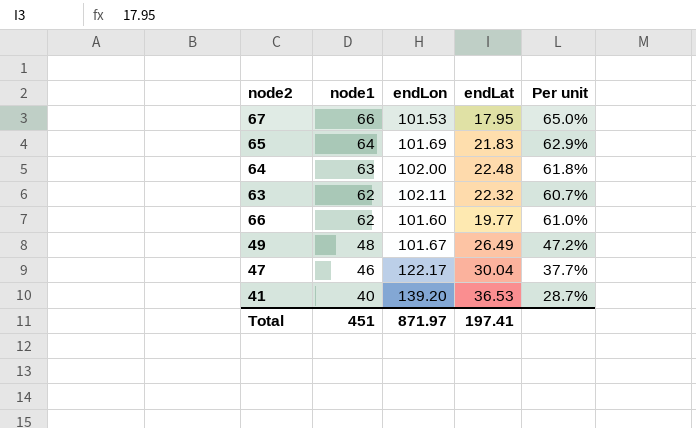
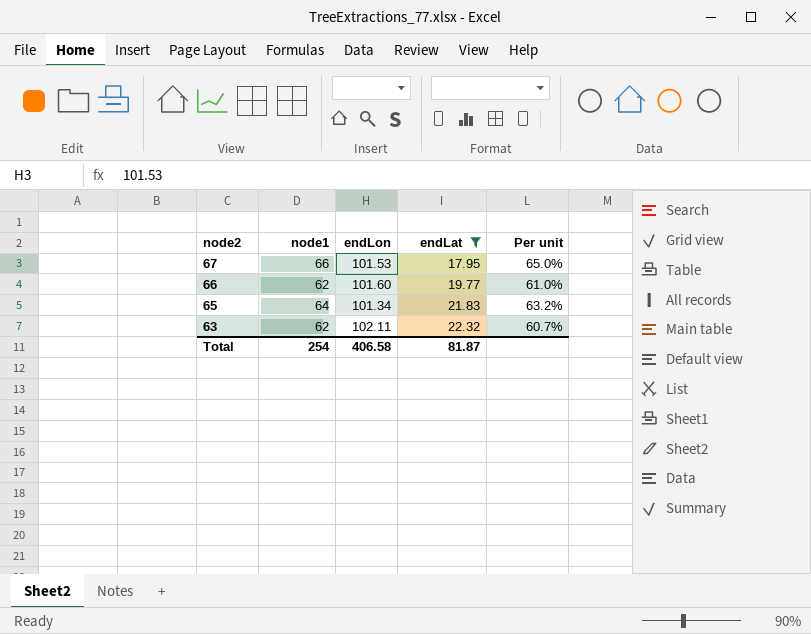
filter: none -> endLat <= 22.32
row order: node1 descending -> node2 descending
65 | endLon: 101.69 -> 101.34
65 | Per unit: 62.9% -> 63.2%
Total | node1: 451 -> 254
Total | endLon: 871.97 -> 406.58
Total | endLat: 197.41 -> 81.87

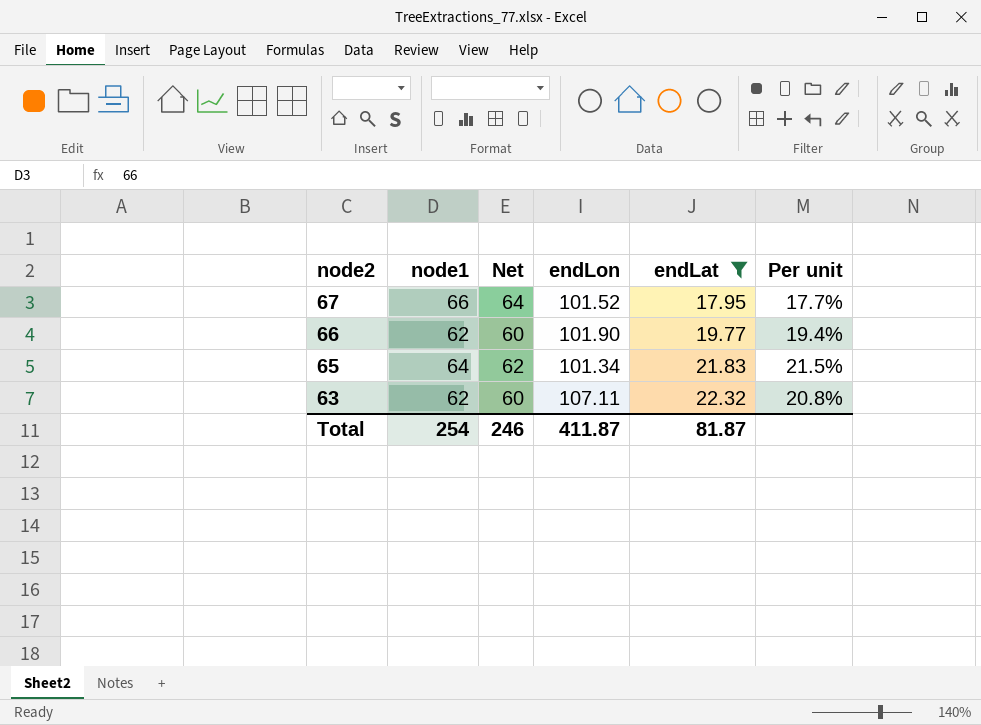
column Net | formula: none -> [node1] - 2
column Per unit | formula: [node1] / [endLon] -> [endLat] / [endLon]
67 | endLon: 101.53 -> 101.52
66 | endLon: 101.60 -> 101.90
63 | endLon: 102.11 -> 107.11
Total | endLon: 406.58 -> 411.87

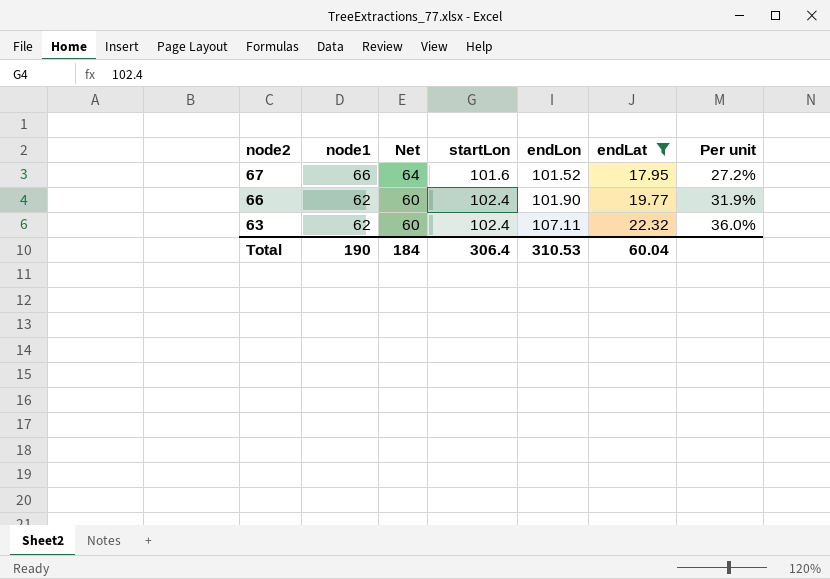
column startLon | position: none -> 4
column Per unit | formula: [endLat] / [endLon] -> [endLat] / [node1]
row 65: 64 | 62 | 101.34 | 21.83 | 21.5% -> none
Total | node1: 254 -> 190
Total | Net: 246 -> 184
Total | endLon: 411.87 -> 310.53
Total | endLat: 81.87 -> 60.04

